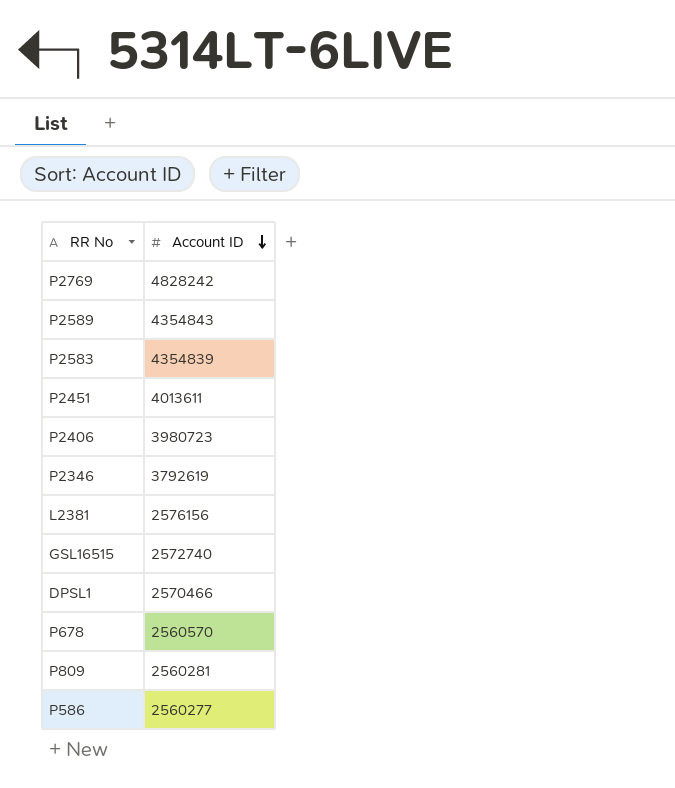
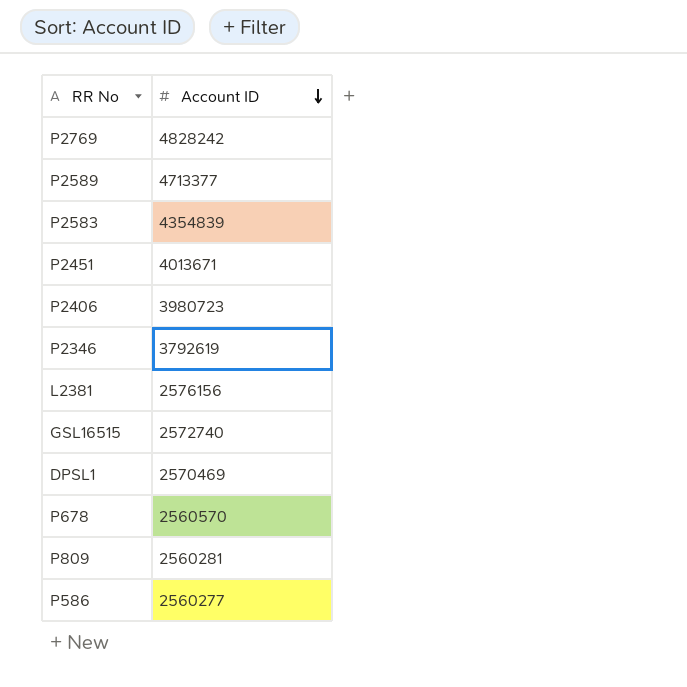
P2589 | Account ID: 4354843 -> 4713377
P2451 | Account ID: 4013611 -> 4013671
DPSL1 | Account ID: 2570466 -> 2570469

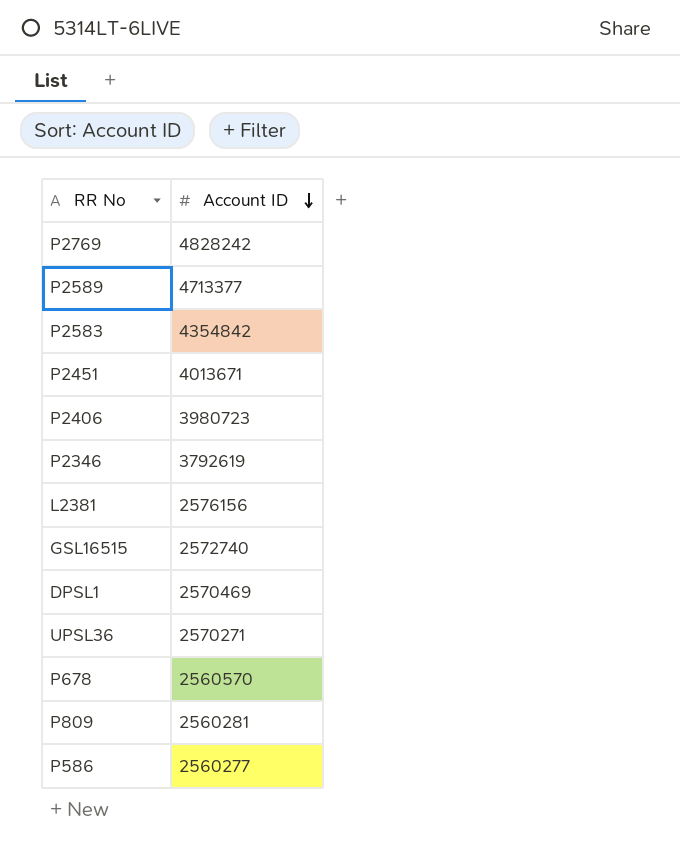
P2583 | Account ID: 4354839 -> 4354842
row UPSL36: none -> 2570271

